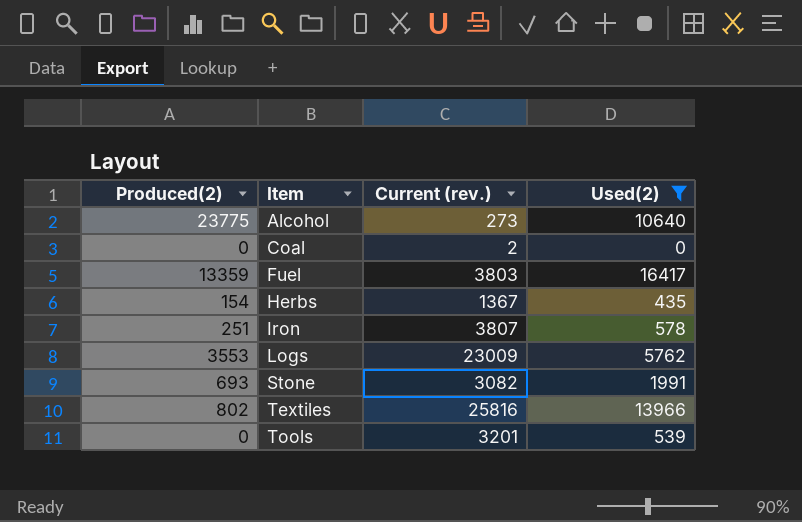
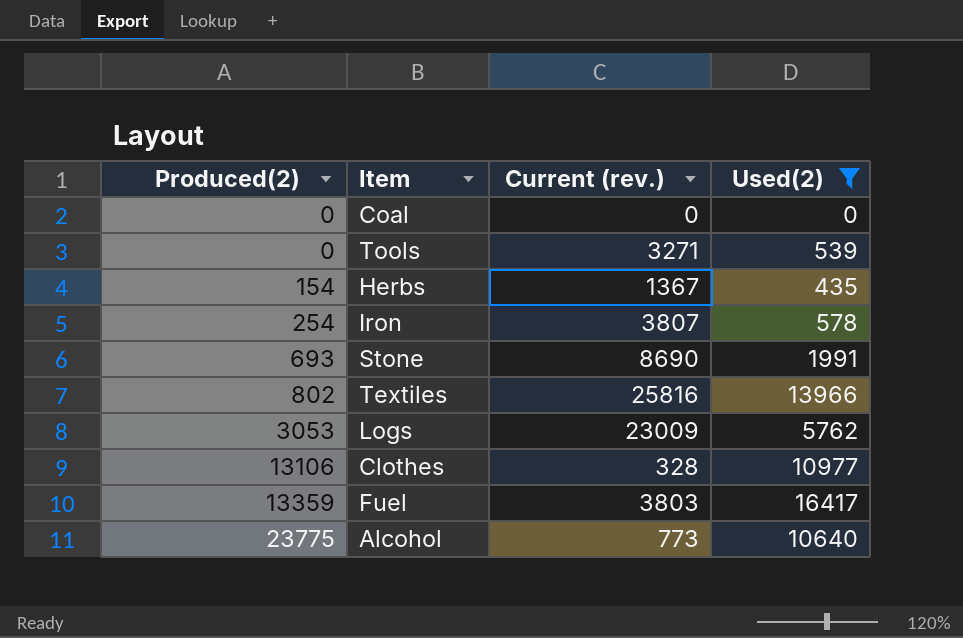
row order: Item ascending -> Produced(2) ascending
Coal | Current (rev.): 2 -> 0
Tools | Current (rev.): 3201 -> 3271
Iron | Produced(2): 251 -> 254
Stone | Current (rev.): 3082 -> 8690
Logs | Produced(2): 3553 -> 3053
row Clothes: none -> 13106 | 328 | 10977
Alcohol | Current (rev.): 273 -> 773

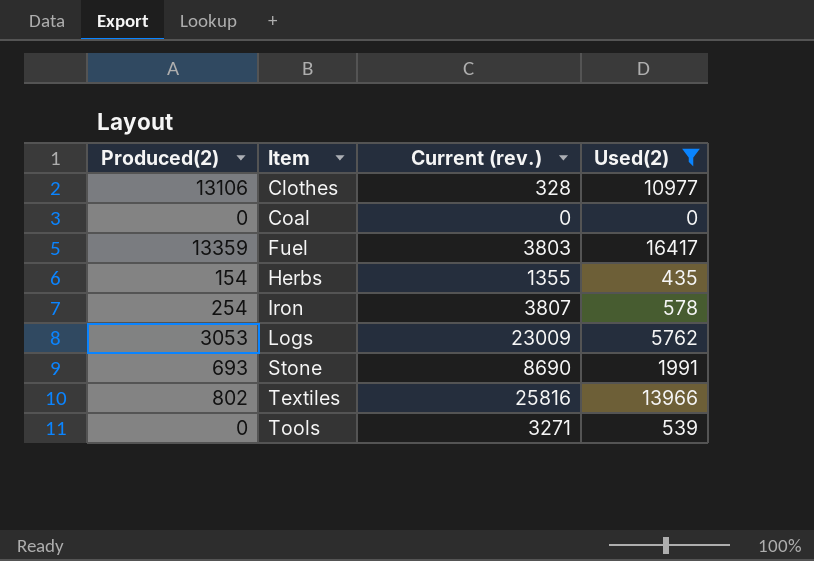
row order: Produced(2) ascending -> Item ascending
row Alcohol: 23775 | 773 | 10640 -> none
Herbs | Current (rev.): 1367 -> 1355

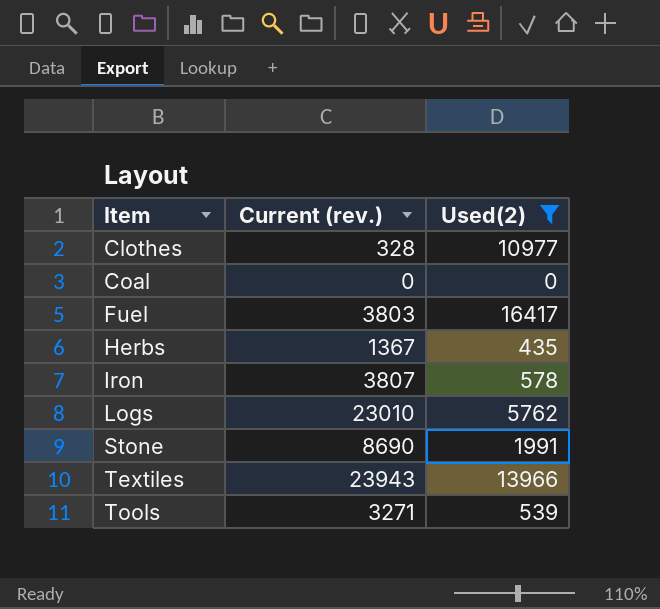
column Produced(2) | position: 1 -> none
Herbs | Current (rev.): 1355 -> 1367
Logs | Current (rev.): 23009 -> 23010
Textiles | Current (rev.): 25816 -> 23943

